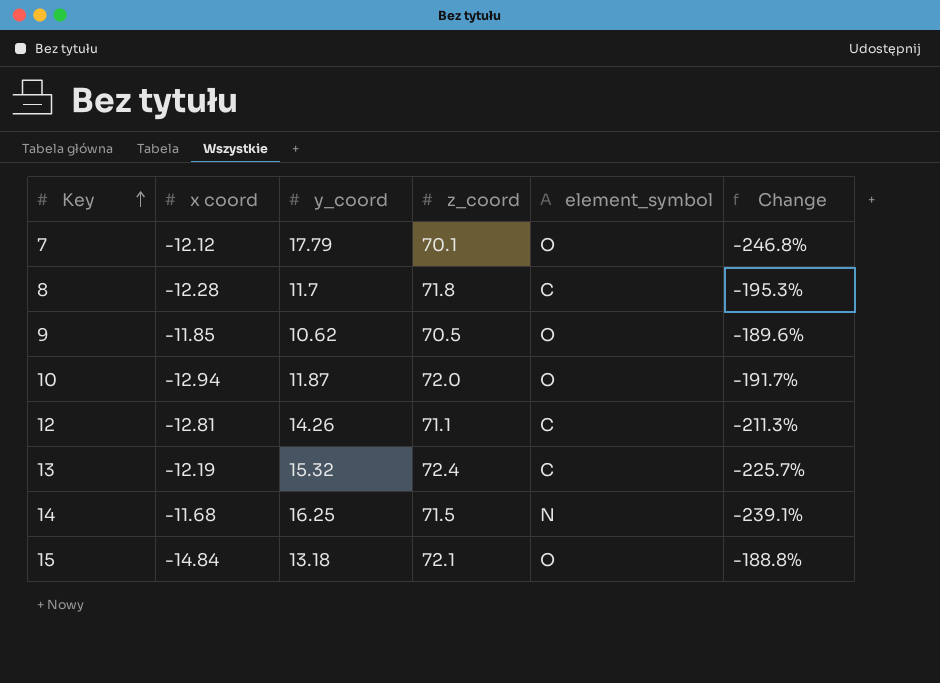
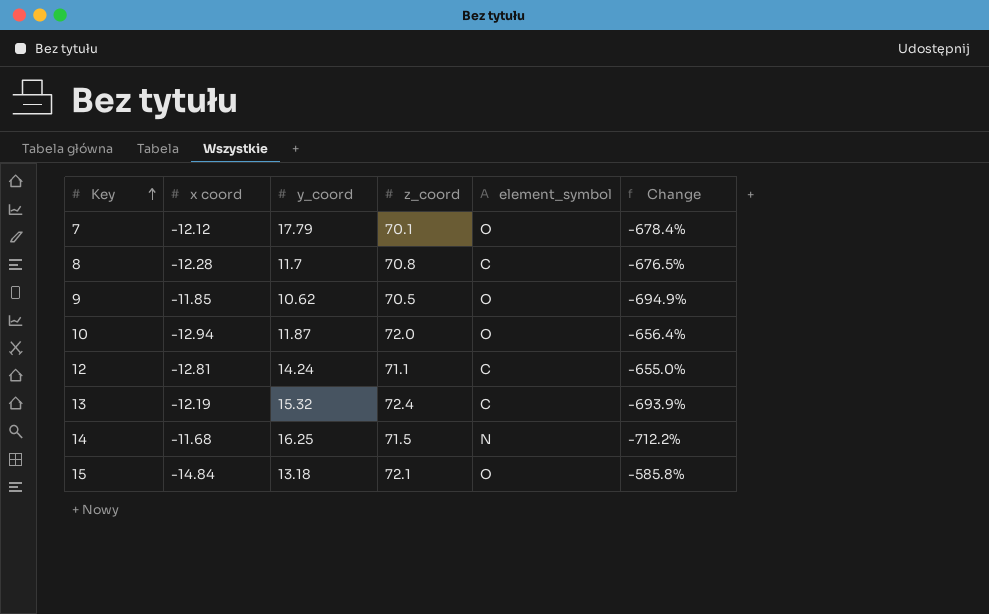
column Change | formula: ([y_coord] - [x coord]) / [x coord] -> ([z_coord] - [x coord]) / [x coord]
8 | z_coord: 71.8 -> 70.8
12 | y_coord: 14.26 -> 14.24

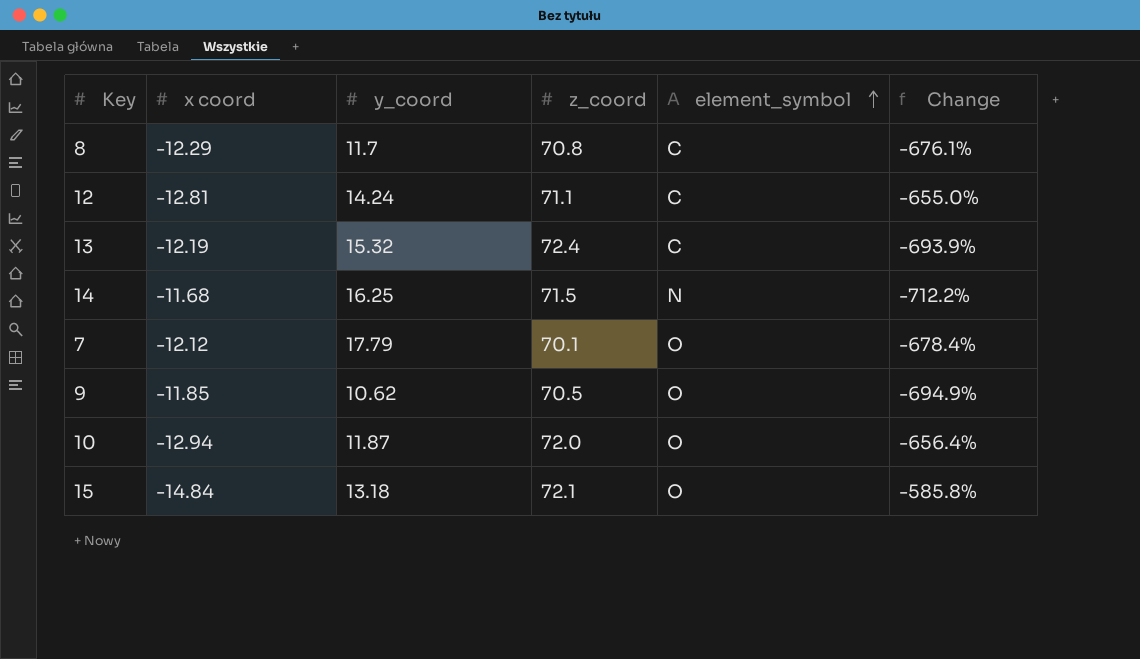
row order: Key ascending -> element_symbol ascending
8 | x coord: -12.28 -> -12.29
8 | Change: -676.5% -> -676.1%

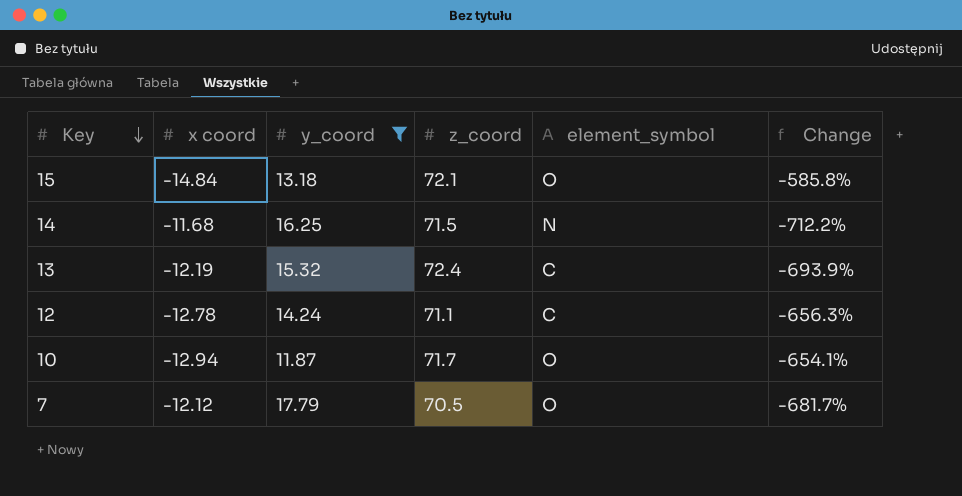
filter: none -> y_coord >= 11.87
row order: element_symbol ascending -> Key descending
12 | x coord: -12.81 -> -12.78
12 | Change: -655.0% -> -656.3%
10 | z_coord: 72.0 -> 71.7
10 | Change: -656.4% -> -654.1%
7 | z_coord: 70.1 -> 70.5
7 | Change: -678.4% -> -681.7%

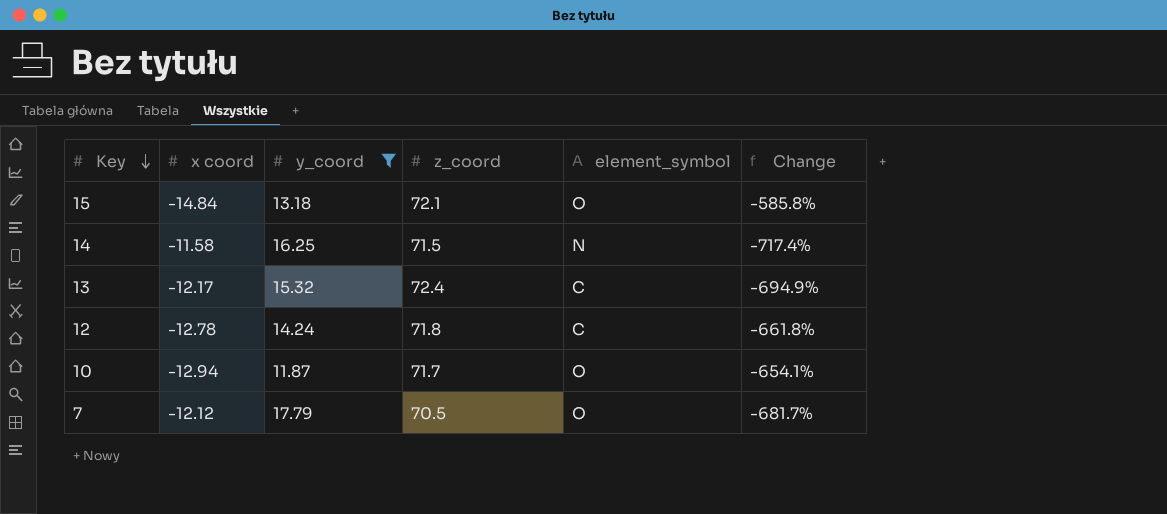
14 | x coord: -11.68 -> -11.58
14 | Change: -712.2% -> -717.4%
13 | x coord: -12.19 -> -12.17
13 | Change: -693.9% -> -694.9%
12 | z_coord: 71.1 -> 71.8
12 | Change: -656.3% -> -661.8%

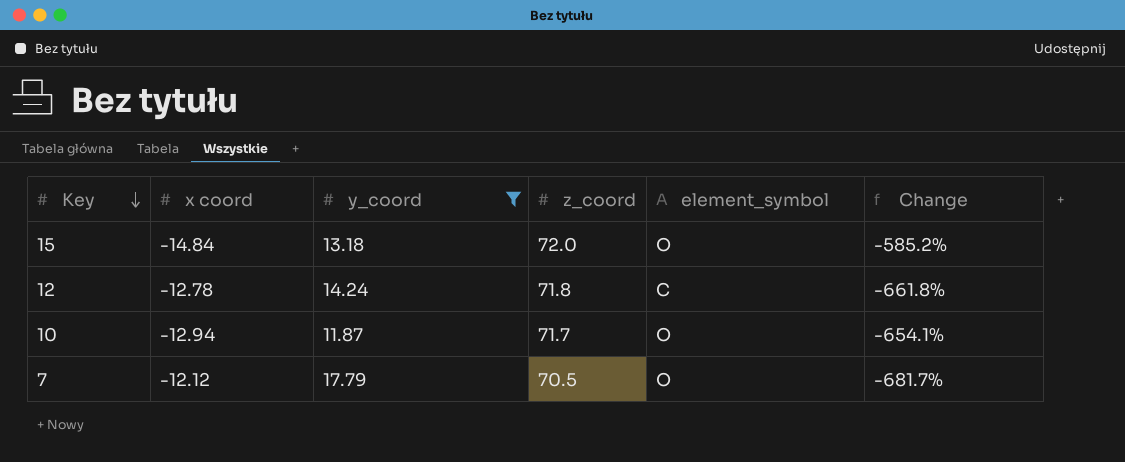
row 14: -11.58 | 16.25 | 71.5 | N | -717.4% -> none
row 13: -12.17 | 15.32 | 72.4 | C | -694.9% -> none
15 | z_coord: 72.1 -> 72.0
15 | Change: -585.8% -> -585.2%

